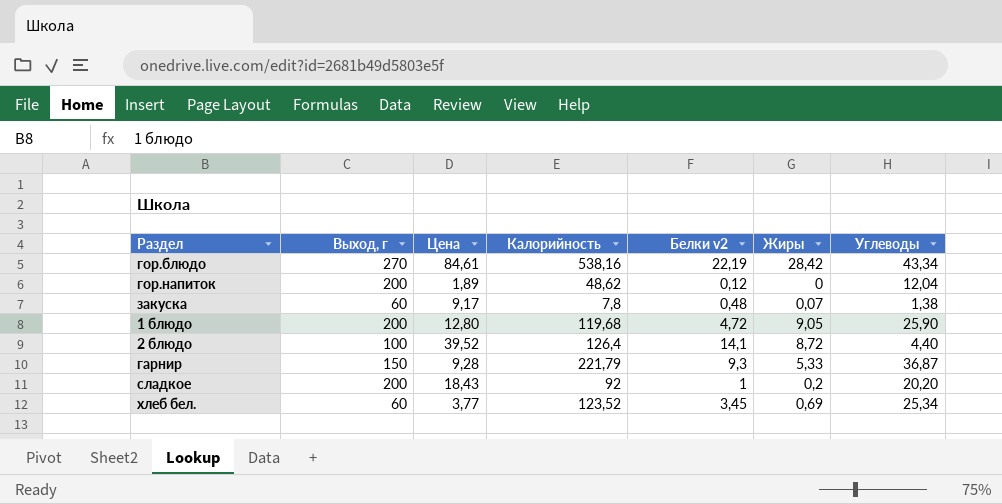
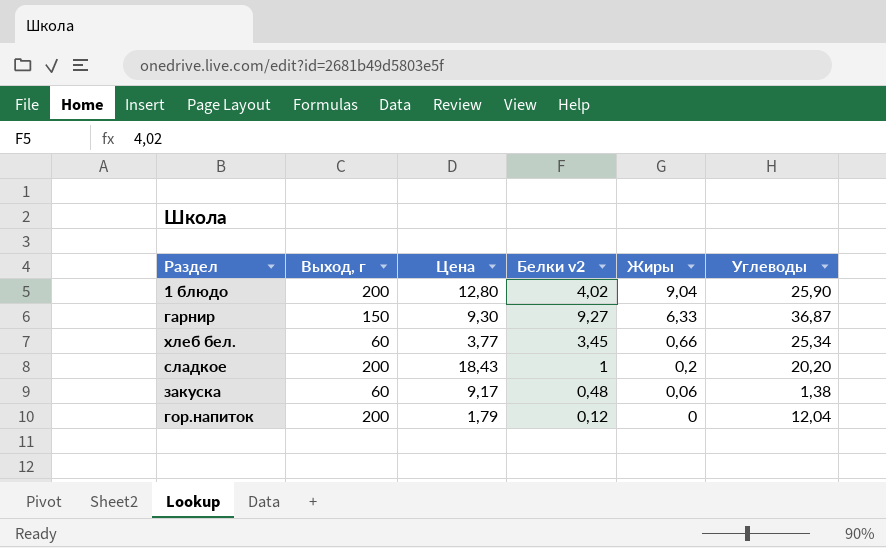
row order: none -> Жиры descending
column Калорийность | position: 4 -> none
row гор.блюдо: 270 | 84,61 | 538,16 | 22,19 | 28,42 | 43,34 -> none
row 2 блюдо: 100 | 39,52 | 126,4 | 14,1 | 8,72 | 4,40 -> none
1 блюдо | Белки v2: 4,72 -> 4,02
1 блюдо | Жиры: 9,05 -> 9,04
гарнир | Цена: 9,28 -> 9,30
гарнир | Белки v2: 9,3 -> 9,27
гарнир | Жиры: 5,33 -> 6,33
хлеб бел. | Жиры: 0,69 -> 0,66
закуска | Жиры: 0,07 -> 0,06
гор.напиток | Цена: 1,89 -> 1,79

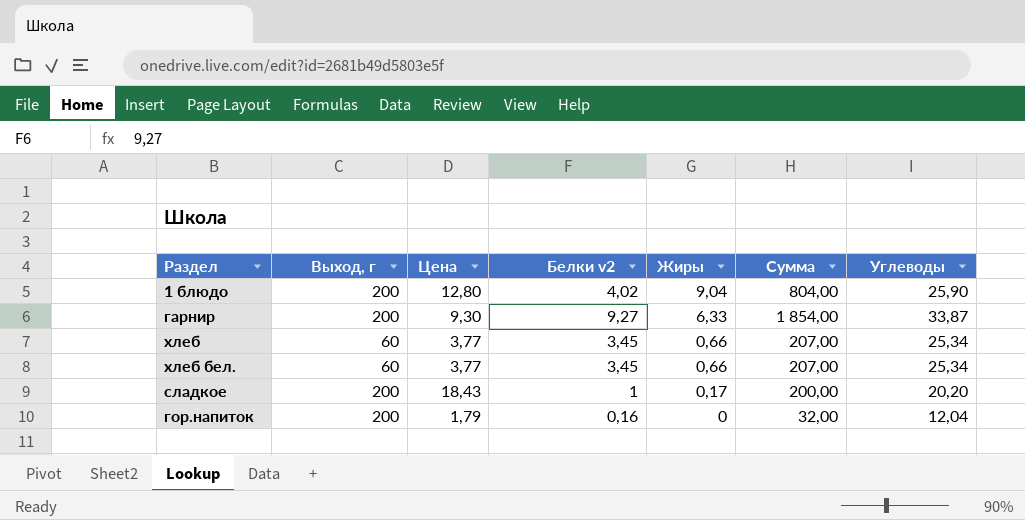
column Сумма | formula: none -> [Выход, г] * [Белки v2]
row закуска: 60 | 9,17 | 0,48 | 0,06 | 1,38 -> none
гарнир | Выход, г: 150 -> 200
гарнир | Углеводы: 36,87 -> 33,87
row хлеб: none -> 60 | 3,77 | 3,45 | 0,66 | 207,00 | 25,34
сладкое | Жиры: 0,2 -> 0,17
гор.напиток | Белки v2: 0,12 -> 0,16

